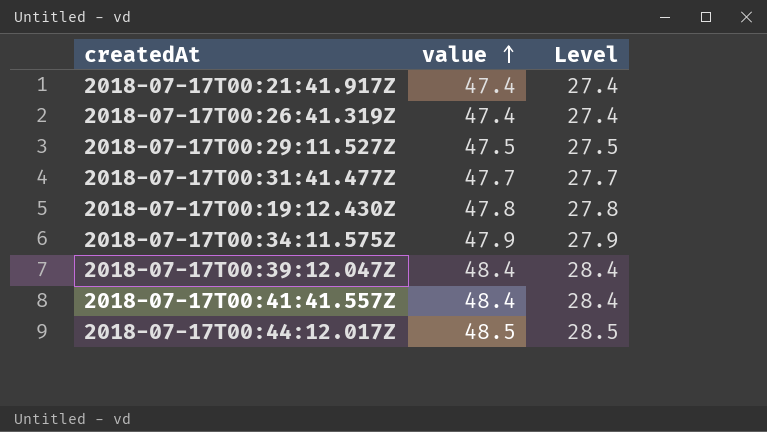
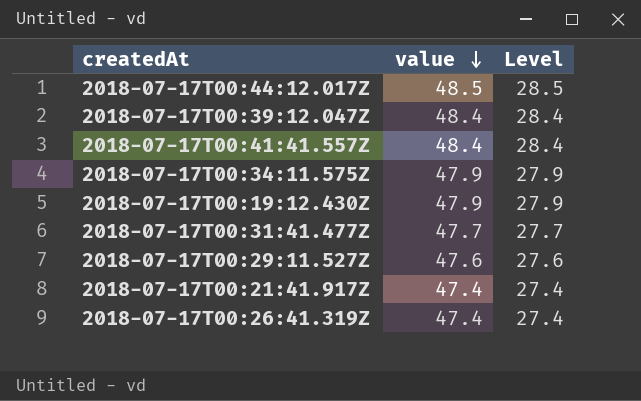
row order: value ascending -> value descending
2018-07-17T00:19:12.430Z | value: 47.8 -> 47.9
2018-07-17T00:19:12.430Z | Level: 27.8 -> 27.9
2018-07-17T00:29:11.527Z | value: 47.5 -> 47.6
2018-07-17T00:29:11.527Z | Level: 27.5 -> 27.6

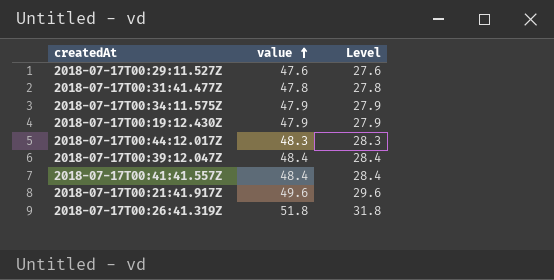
row order: value descending -> value ascending
2018-07-17T00:31:41.477Z | value: 47.7 -> 47.8
2018-07-17T00:31:41.477Z | Level: 27.7 -> 27.8
2018-07-17T00:44:12.017Z | value: 48.5 -> 48.3
2018-07-17T00:44:12.017Z | Level: 28.5 -> 28.3
2018-07-17T00:21:41.917Z | value: 47.4 -> 49.6
2018-07-17T00:21:41.917Z | Level: 27.4 -> 29.6
2018-07-17T00:26:41.319Z | value: 47.4 -> 51.8
2018-07-17T00:26:41.319Z | Level: 27.4 -> 31.8

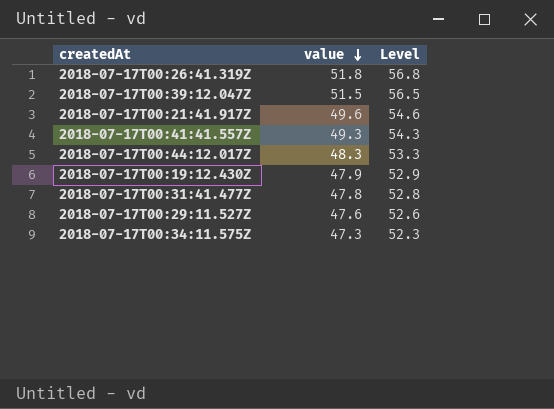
row order: value ascending -> value descending
column Level | formula: [value] - 20 -> [value] + 5
2018-07-17T00:39:12.047Z | value: 48.4 -> 51.5
2018-07-17T00:41:41.557Z | value: 48.4 -> 49.3
2018-07-17T00:34:11.575Z | value: 47.9 -> 47.3

